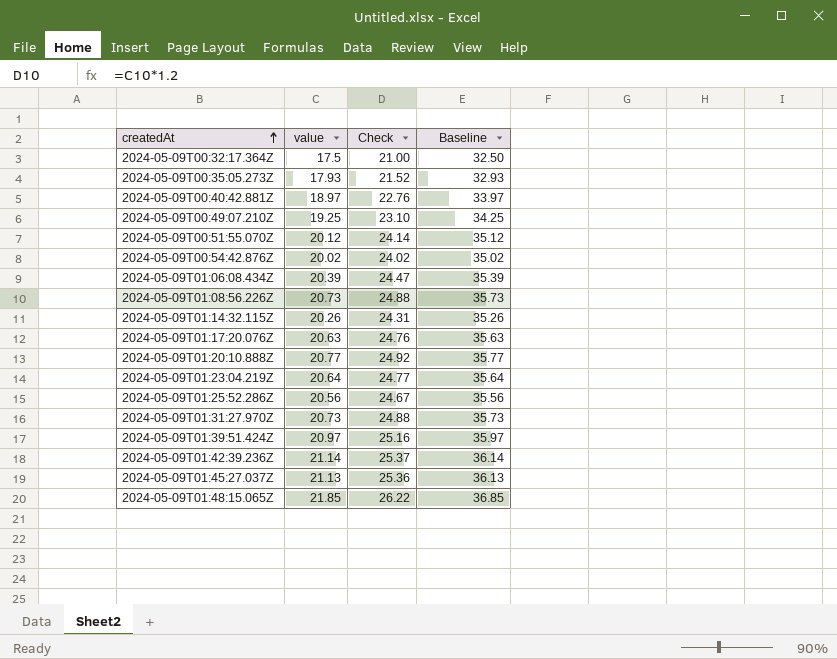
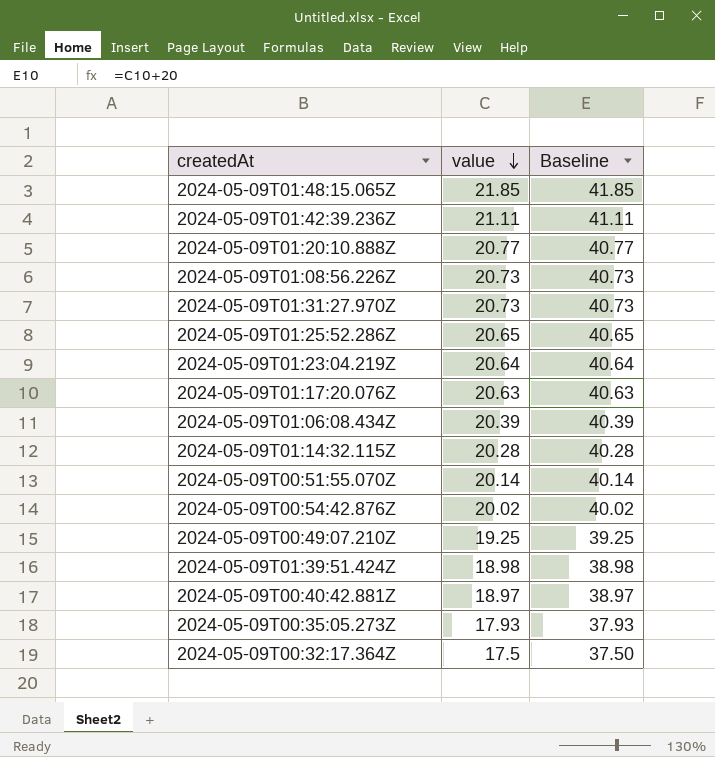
row order: createdAt ascending -> value descending
column Check | formula: [value] * 1.2 -> none
column Baseline | formula: [value] + 15 -> [value] + 20
row 2024-05-09T01:45:27.037Z: 21.13 | 25.36 | 36.13 -> none
2024-05-09T01:42:39.236Z | value: 21.14 -> 21.11
2024-05-09T01:25:52.286Z | value: 20.56 -> 20.65
2024-05-09T01:14:32.115Z | value: 20.26 -> 20.28
2024-05-09T00:51:55.070Z | value: 20.12 -> 20.14
2024-05-09T01:39:51.424Z | value: 20.97 -> 18.98

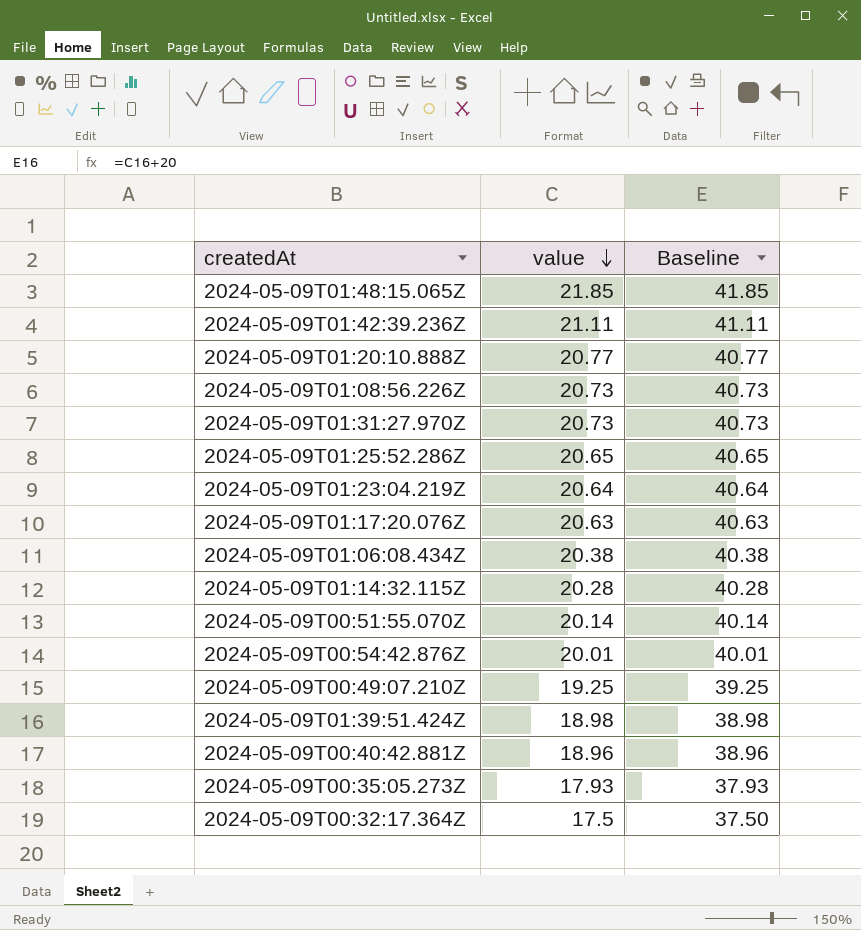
2024-05-09T01:06:08.434Z | value: 20.39 -> 20.38
2024-05-09T01:06:08.434Z | Baseline: 40.39 -> 40.38
2024-05-09T00:54:42.876Z | value: 20.02 -> 20.01
2024-05-09T00:54:42.876Z | Baseline: 40.02 -> 40.01
2024-05-09T00:40:42.881Z | value: 18.97 -> 18.96
2024-05-09T00:40:42.881Z | Baseline: 38.97 -> 38.96

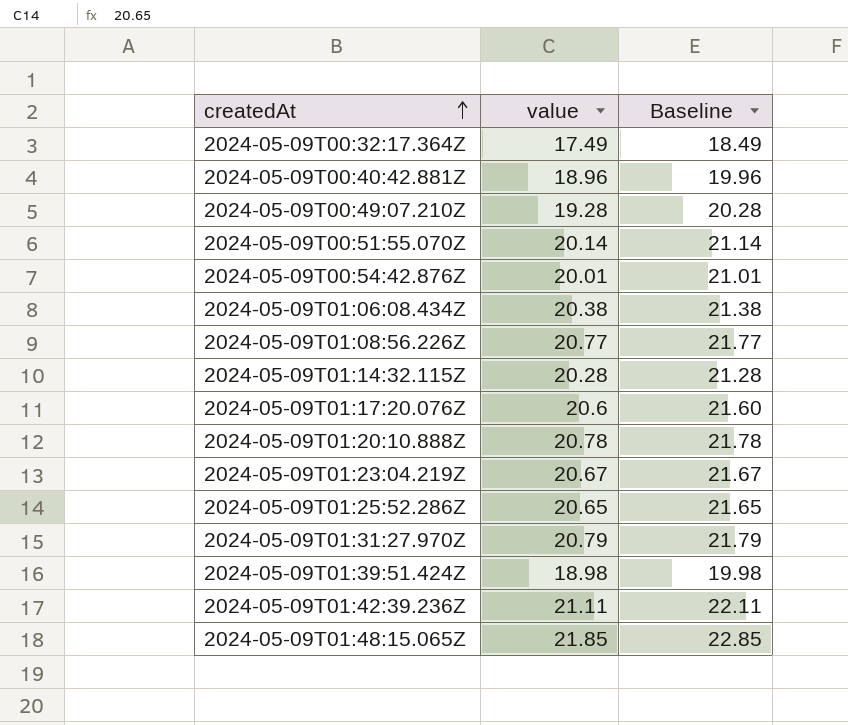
row order: value descending -> createdAt ascending
column Baseline | formula: [value] + 20 -> [value] + 1
row 2024-05-09T00:35:05.273Z: 17.93 | 37.93 -> none
2024-05-09T00:32:17.364Z | value: 17.5 -> 17.49
2024-05-09T00:49:07.210Z | value: 19.25 -> 19.28
2024-05-09T01:08:56.226Z | value: 20.73 -> 20.77
2024-05-09T01:17:20.076Z | value: 20.63 -> 20.6
2024-05-09T01:20:10.888Z | value: 20.77 -> 20.78
2024-05-09T01:23:04.219Z | value: 20.64 -> 20.67
2024-05-09T01:31:27.970Z | value: 20.73 -> 20.79

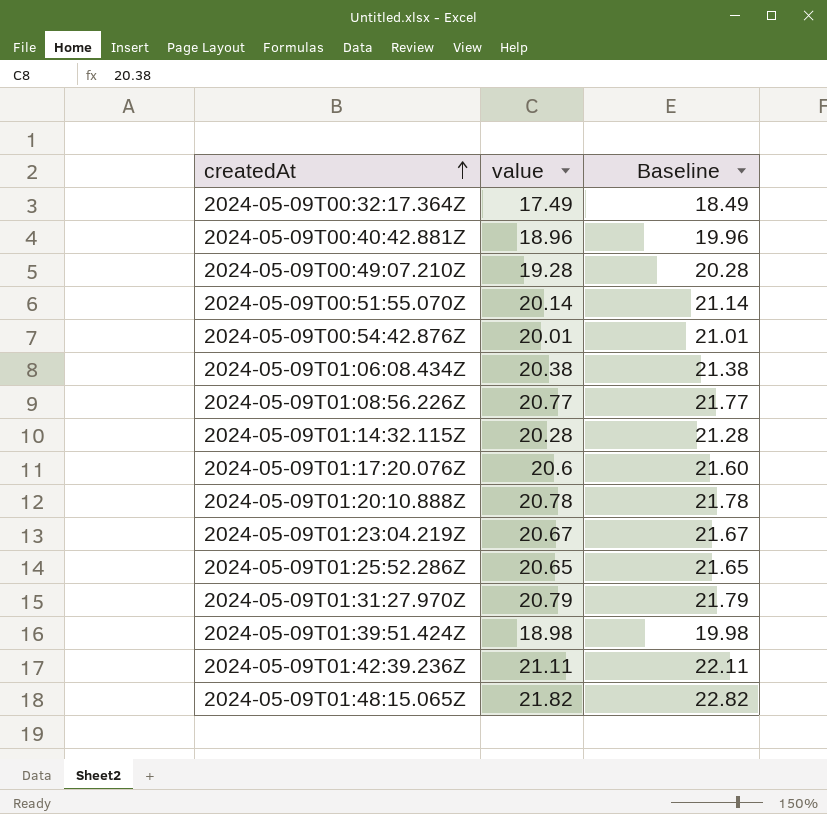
2024-05-09T01:48:15.065Z | value: 21.85 -> 21.82
2024-05-09T01:48:15.065Z | Baseline: 22.85 -> 22.82

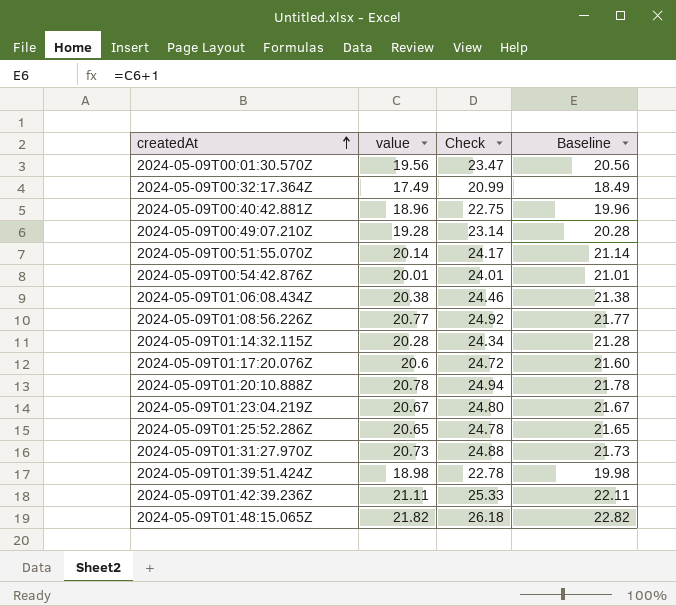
column Check | formula: none -> [value] * 1.2
row 2024-05-09T00:01:30.570Z: none -> 19.56 | 23.47 | 20.56
2024-05-09T01:31:27.970Z | value: 20.79 -> 20.73
2024-05-09T01:31:27.970Z | Baseline: 21.79 -> 21.73

